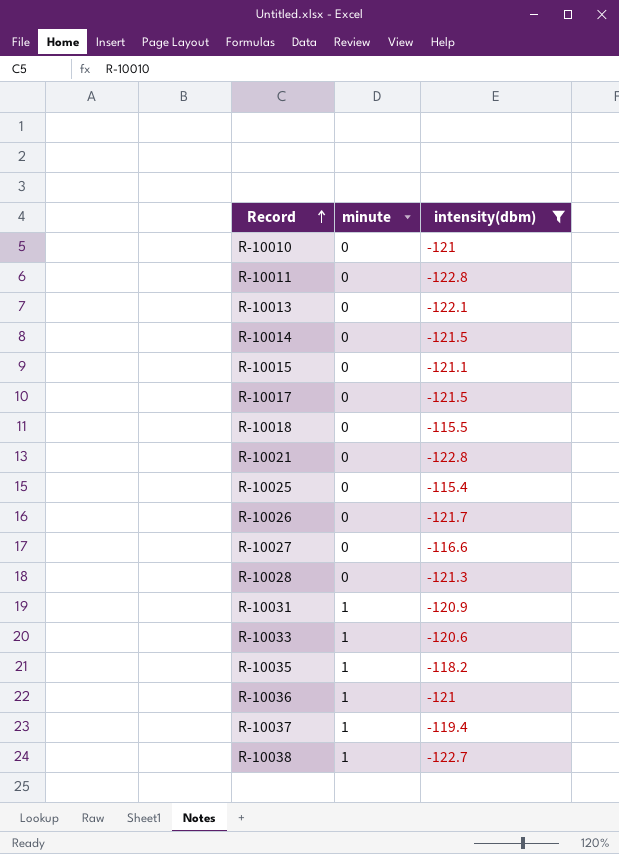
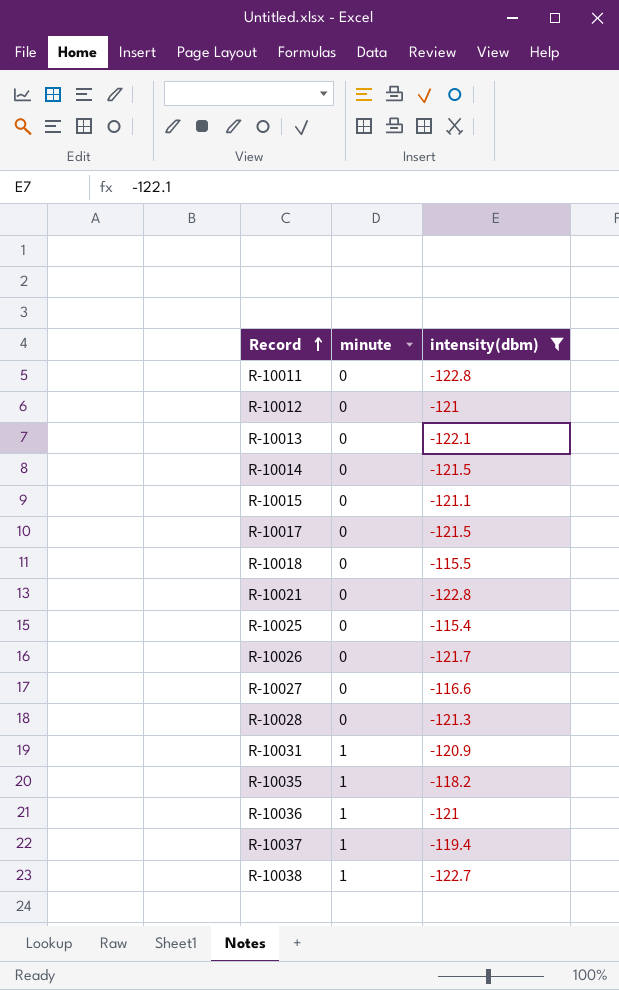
row R-10010: 0 | -121 -> none
row R-10033: 1 | -120.6 -> none
row R-10012: none -> 0 | -121

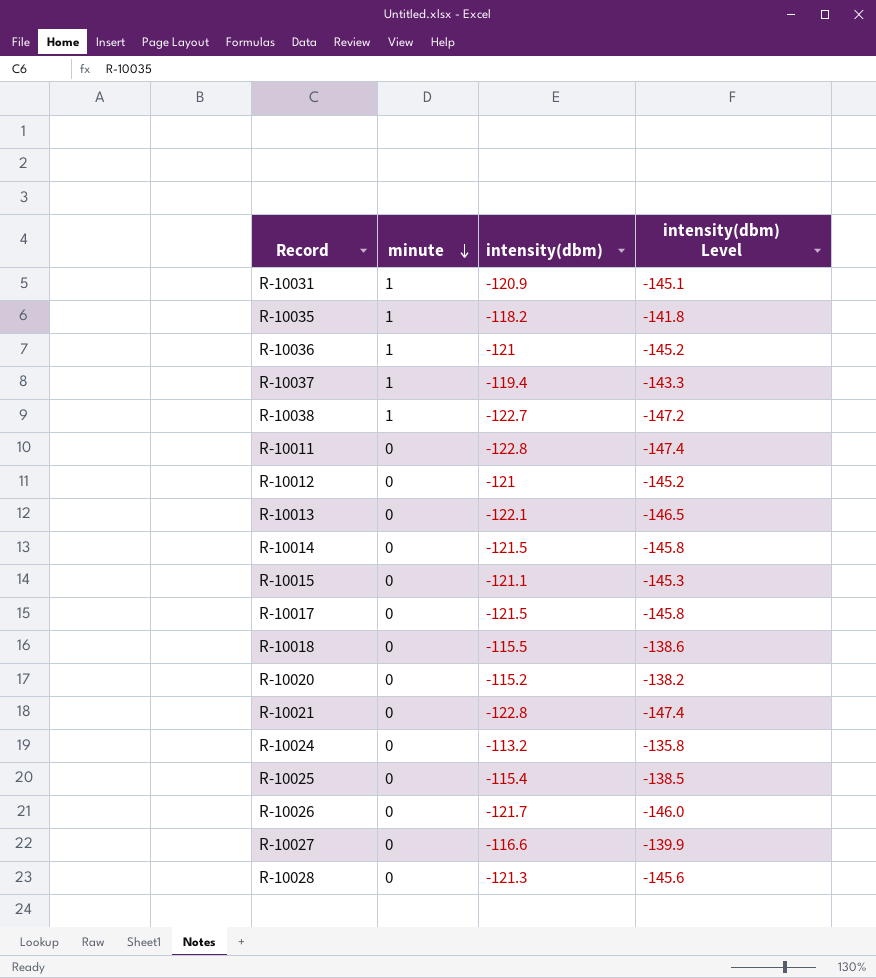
filter: intensity(dbm) <= -115.4 -> none
row order: Record ascending -> minute descending
column intensity(dbm) Level | formula: none -> [intensity(dbm)] * 1.2

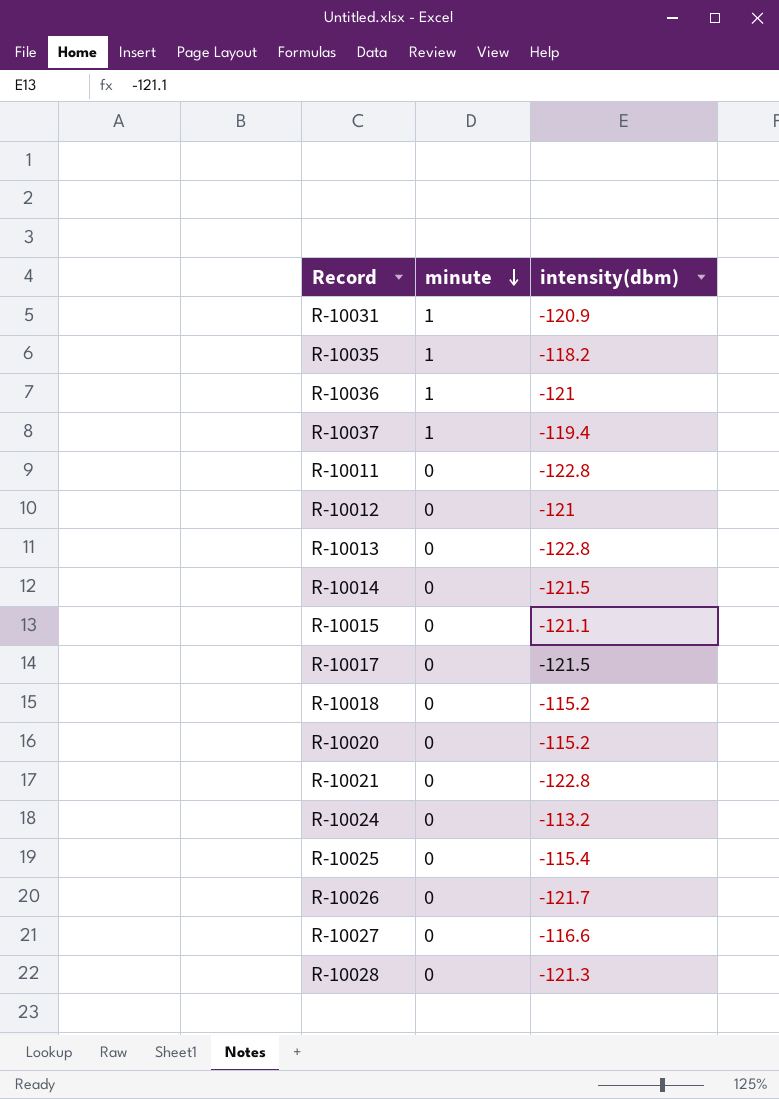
column intensity(dbm) Level | formula: [intensity(dbm)] * 1.2 -> none
row R-10038: 1 | -122.7 | -147.2 -> none
R-10013 | intensity(dbm): -122.1 -> -122.8
R-10018 | intensity(dbm): -115.5 -> -115.2

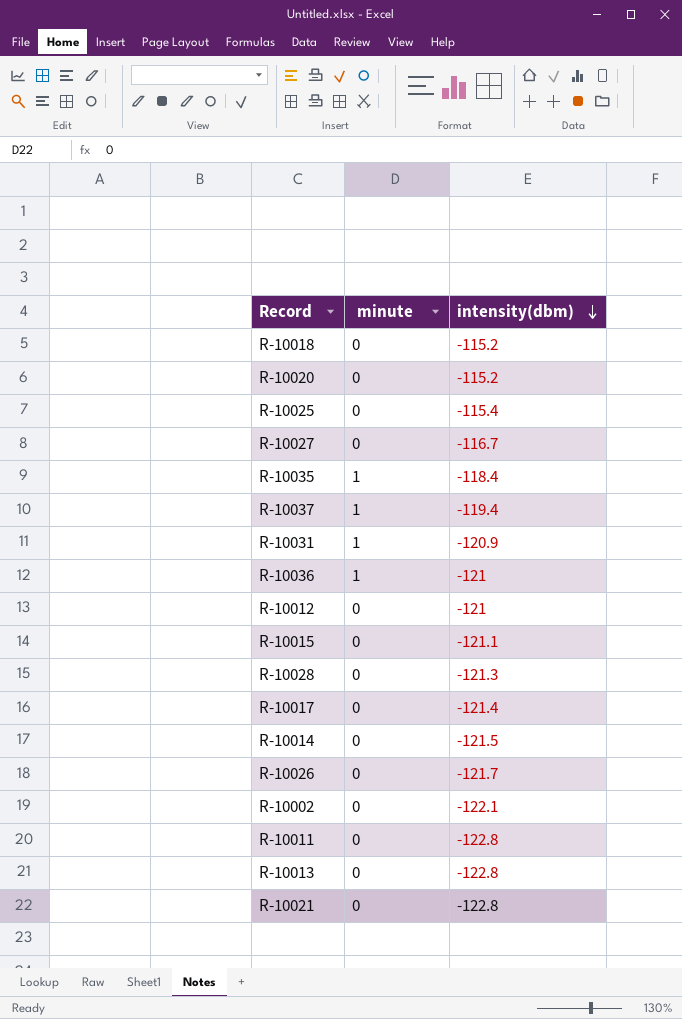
row order: minute descending -> intensity(dbm) descending
row R-10024: 0 | -113.2 -> none
R-10027 | intensity(dbm): -116.6 -> -116.7
R-10035 | intensity(dbm): -118.2 -> -118.4
R-10017 | intensity(dbm): -121.5 -> -121.4
row R-10002: none -> 0 | -122.1

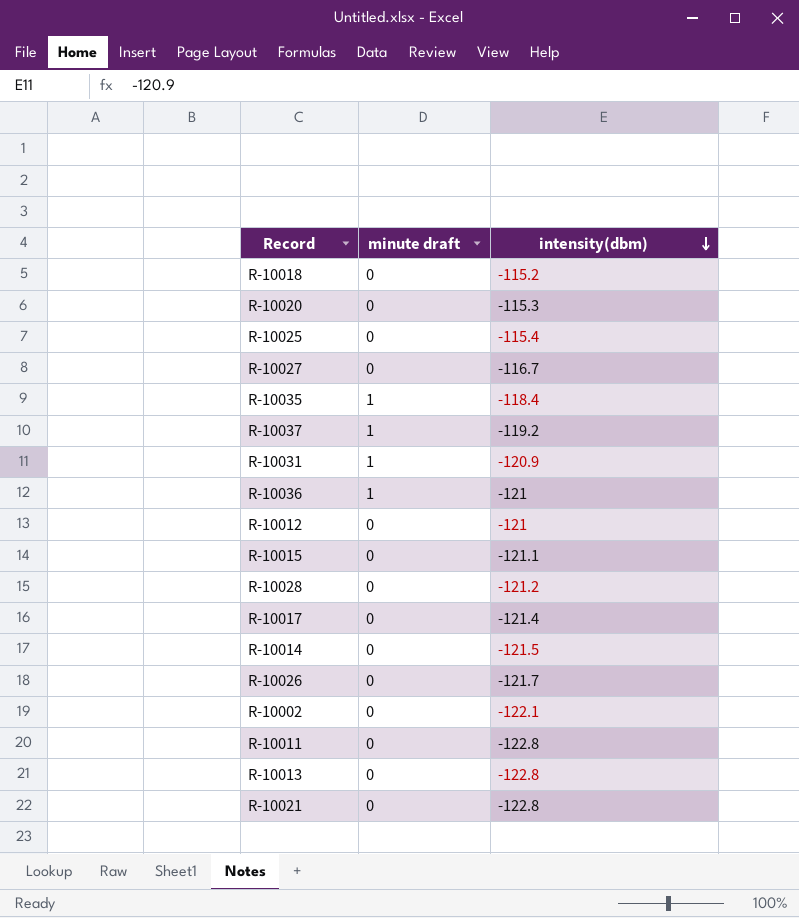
column name: minute -> minute draft
R-10020 | intensity(dbm): -115.2 -> -115.3
R-10037 | intensity(dbm): -119.4 -> -119.2
R-10028 | intensity(dbm): -121.3 -> -121.2

